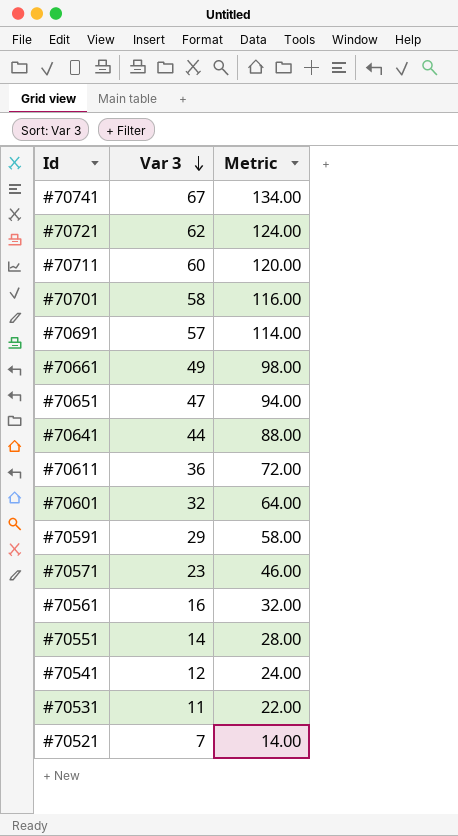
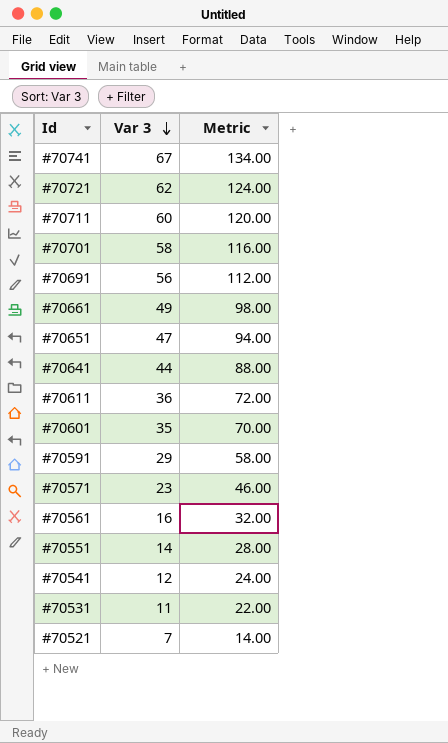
#70691 | Var 3: 57 -> 56
#70691 | Metric: 114.00 -> 112.00
#70601 | Var 3: 32 -> 35
#70601 | Metric: 64.00 -> 70.00

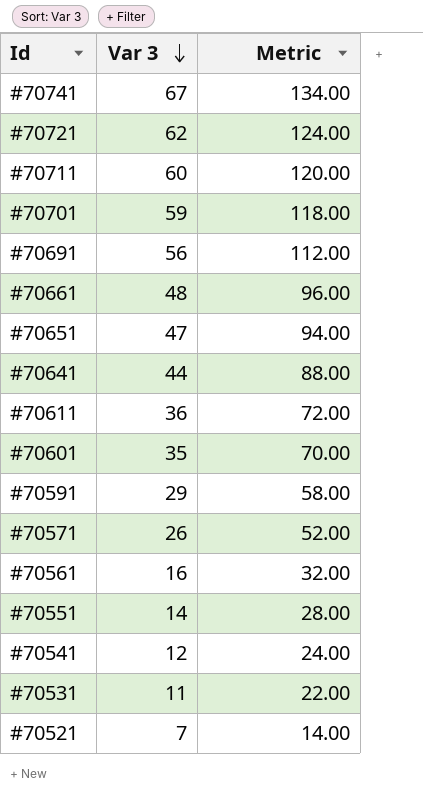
#70701 | Var 3: 58 -> 59
#70701 | Metric: 116.00 -> 118.00
#70661 | Var 3: 49 -> 48
#70661 | Metric: 98.00 -> 96.00
#70571 | Var 3: 23 -> 26
#70571 | Metric: 46.00 -> 52.00

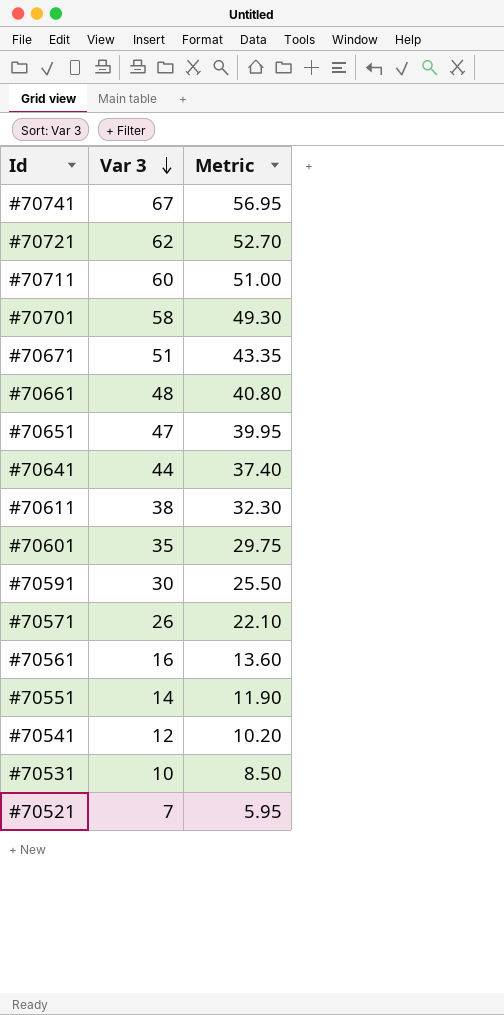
column Metric | formula: [Var 3] * 2 -> [Var 3] * 0.85
row #70691: 56 | 112.00 -> none
#70701 | Var 3: 59 -> 58
row #70671: none -> 51 | 43.35
#70611 | Var 3: 36 -> 38
#70591 | Var 3: 29 -> 30
#70531 | Var 3: 11 -> 10

